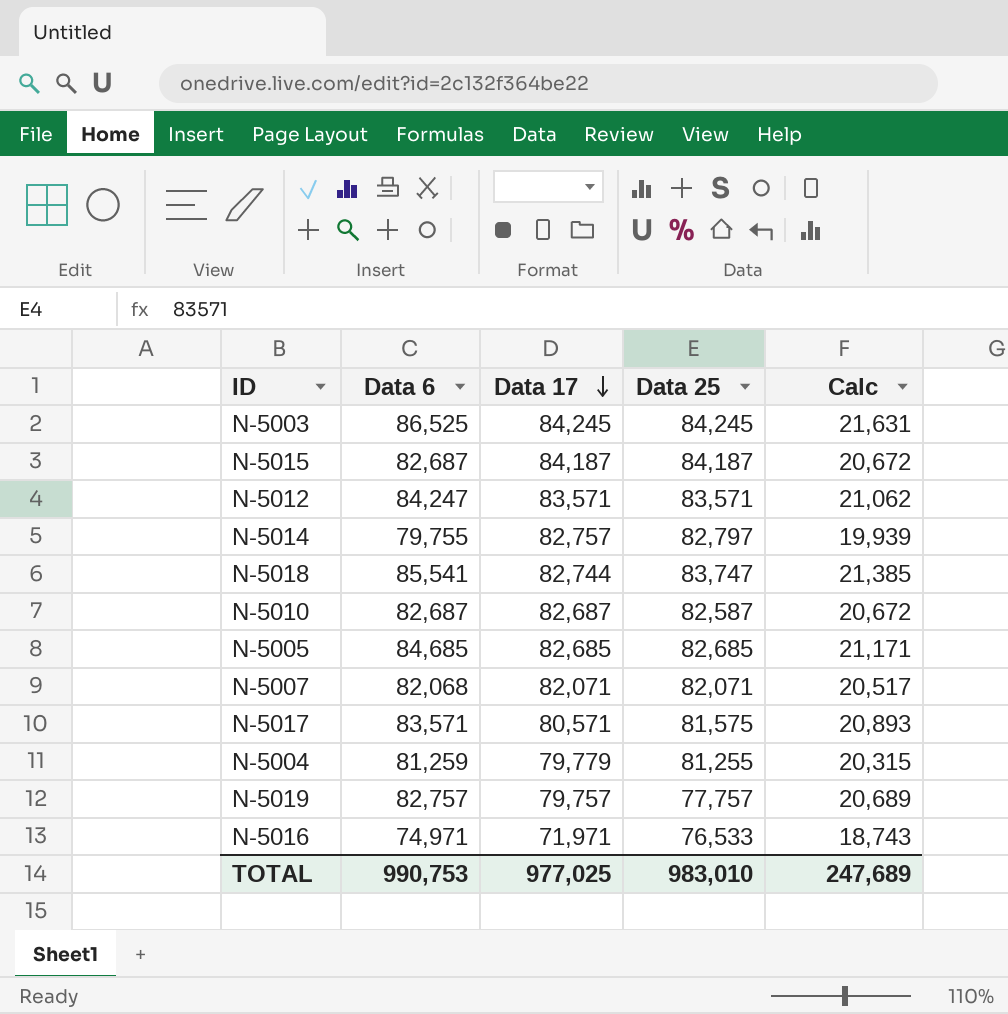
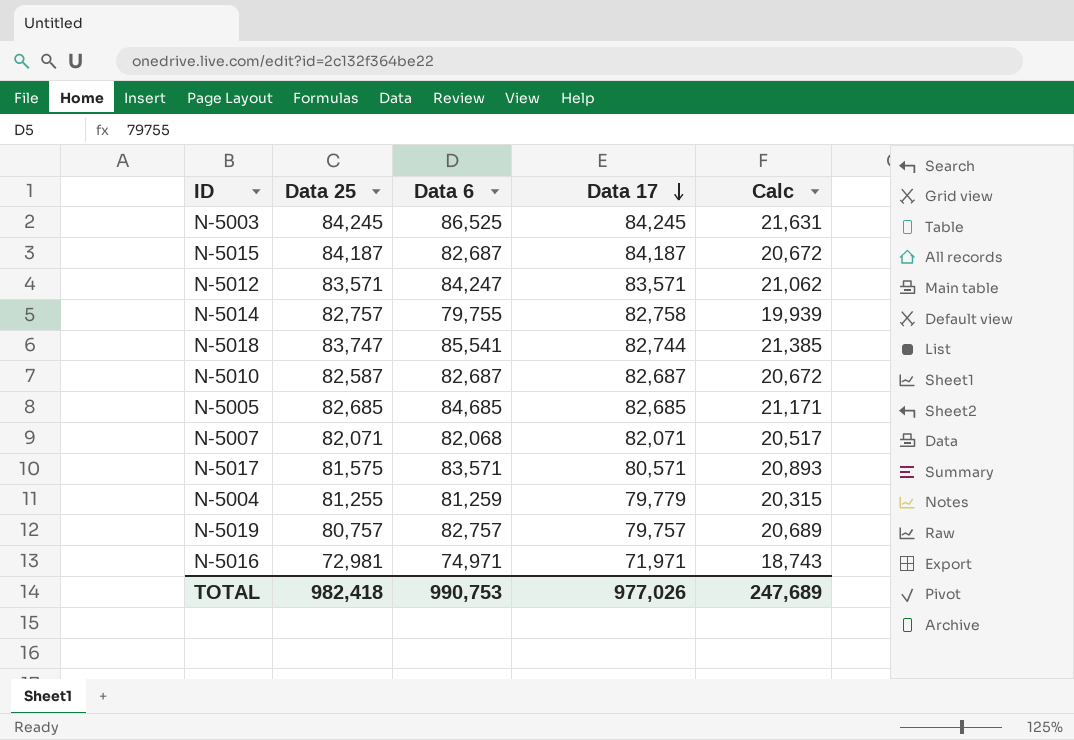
column Data 25 | position: 4 -> 2
N-5014 | Data 25: 82,797 -> 82,757
N-5014 | Data 17: 82,757 -> 82,758
N-5019 | Data 25: 77,757 -> 80,757
N-5016 | Data 25: 76,533 -> 72,981
TOTAL | Data 25: 983,010 -> 982,418
TOTAL | Data 17: 977,025 -> 977,026

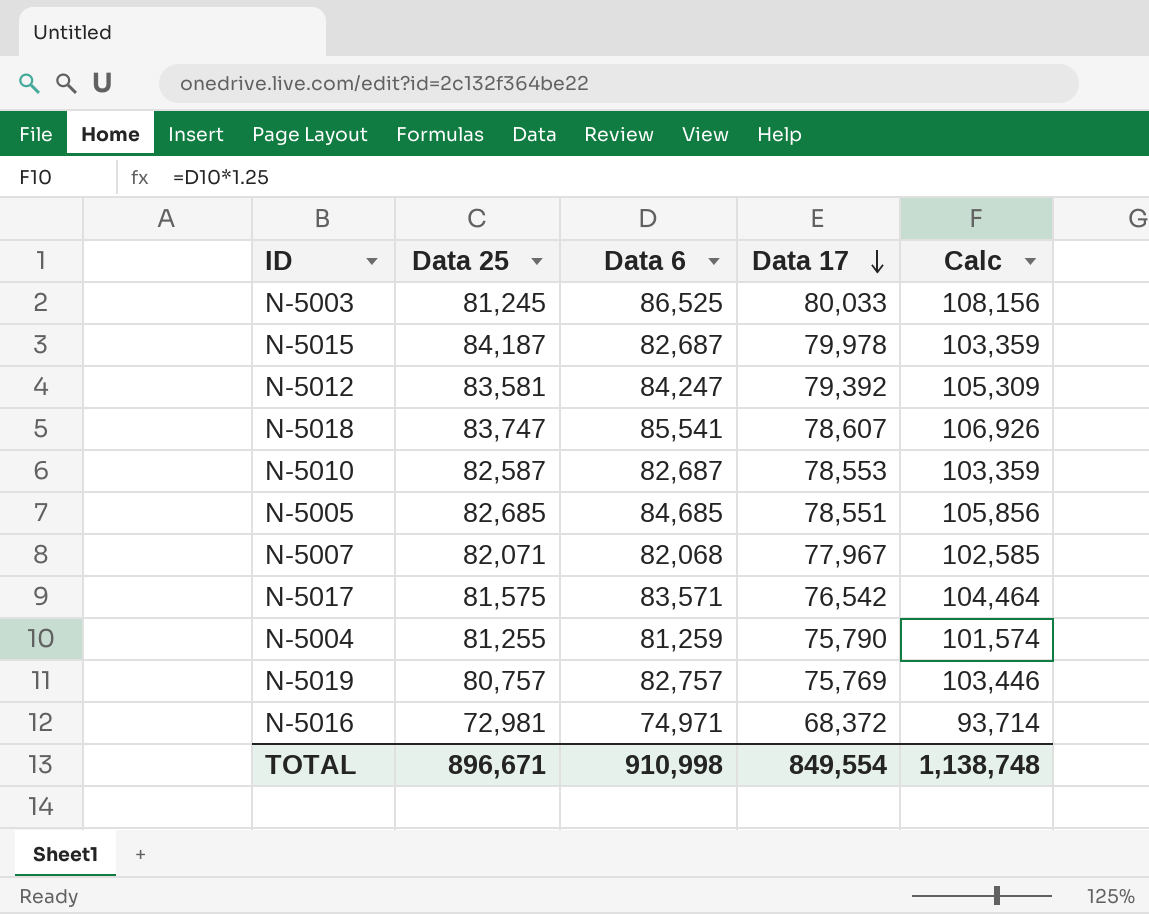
column Calc | formula: [Data 6] * 0.25 -> [Data 6] * 1.25
row N-5014: 82,757 | 79,755 | 82,758 | 19,939 -> none
N-5003 | Data 25: 84,245 -> 81,245
N-5003 | Data 17: 84,245 -> 80,033
N-5015 | Data 17: 84,187 -> 79,978
N-5012 | Data 25: 83,571 -> 83,581
N-5012 | Data 17: 83,571 -> 79,392
N-5018 | Data 17: 82,744 -> 78,607
N-5010 | Data 17: 82,687 -> 78,553
N-5005 | Data 17: 82,685 -> 78,551
N-5007 | Data 17: 82,071 -> 77,967
N-5017 | Data 17: 80,571 -> 76,542
N-5004 | Data 17: 79,779 -> 75,790
N-5019 | Data 17: 79,757 -> 75,769
N-5016 | Data 17: 71,971 -> 68,372
TOTAL | Data 25: 982,418 -> 896,671
TOTAL | Data 6: 990,753 -> 910,998
TOTAL | Data 17: 977,026 -> 849,554
TOTAL | Calc: 247,689 -> 1,138,748

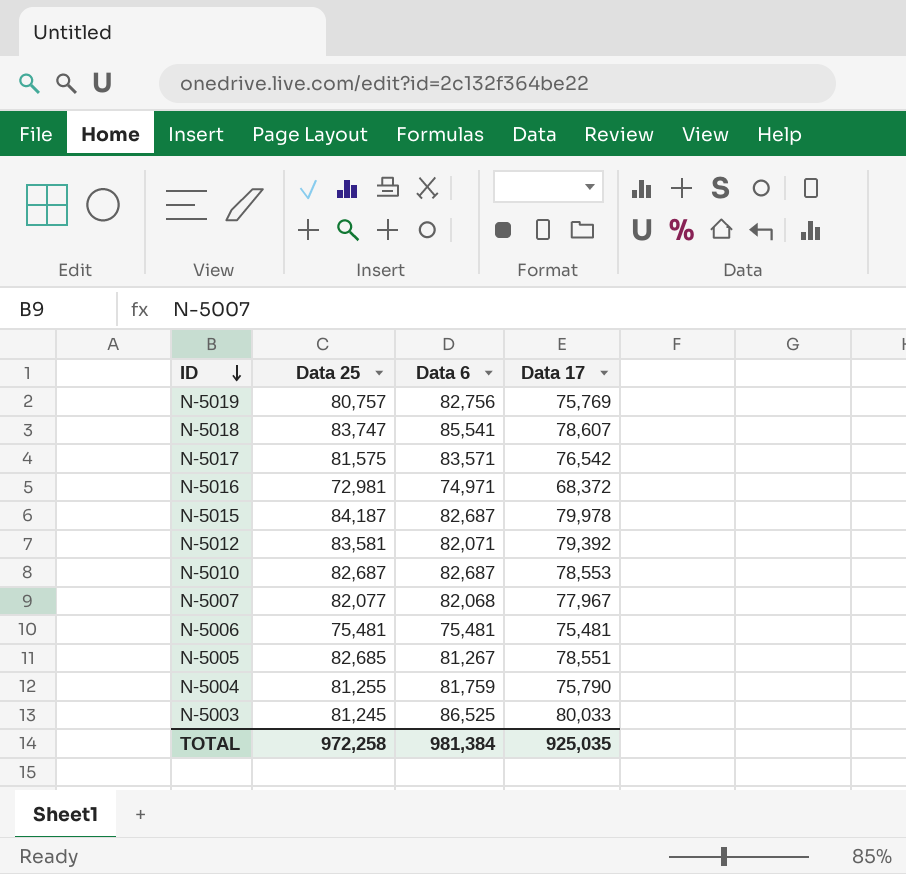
row order: Data 17 descending -> ID descending
column Calc | formula: [Data 6] * 1.25 -> none
N-5019 | Data 6: 82,757 -> 82,756
N-5012 | Data 6: 84,247 -> 82,071
N-5010 | Data 25: 82,587 -> 82,687
N-5007 | Data 25: 82,071 -> 82,077
row N-5006: none -> 75,481 | 75,481 | 75,481
N-5005 | Data 6: 84,685 -> 81,267
N-5004 | Data 6: 81,259 -> 81,759
TOTAL | Data 25: 896,671 -> 972,258
TOTAL | Data 6: 910,998 -> 981,384
TOTAL | Data 17: 849,554 -> 925,035

